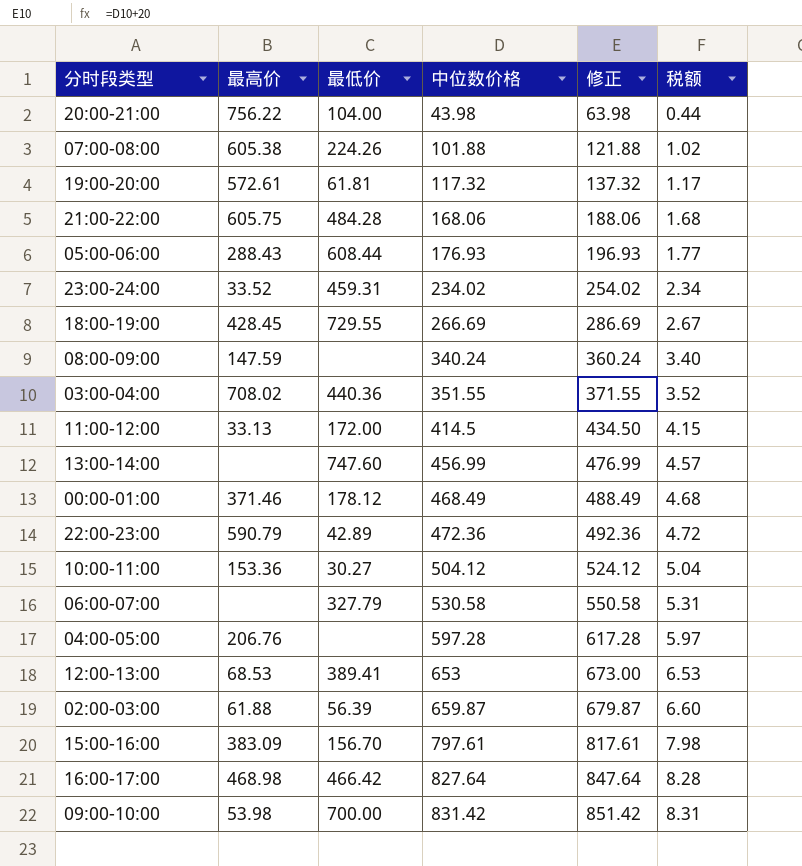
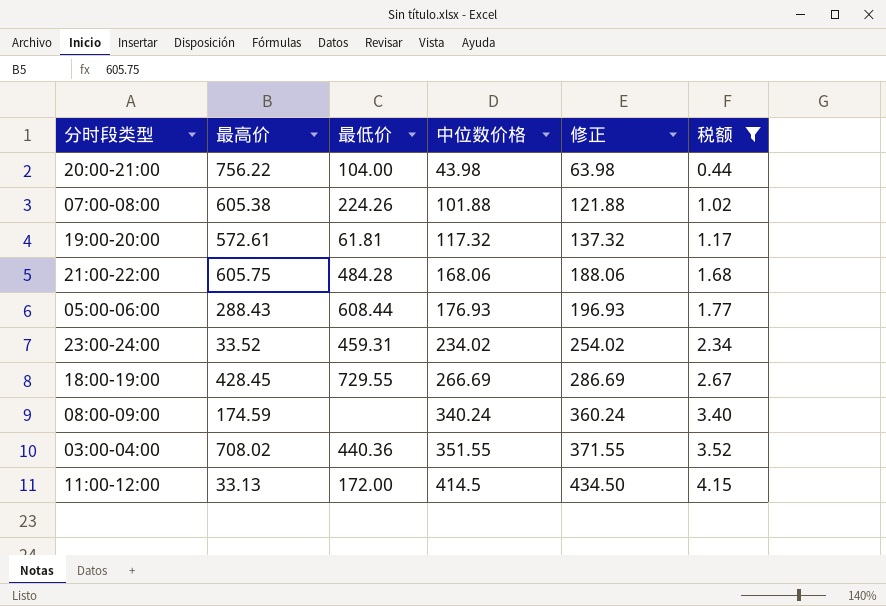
filter: none -> 税额 <= 4.15
08:00-09:00 | 最高价: 147.59 -> 174.59

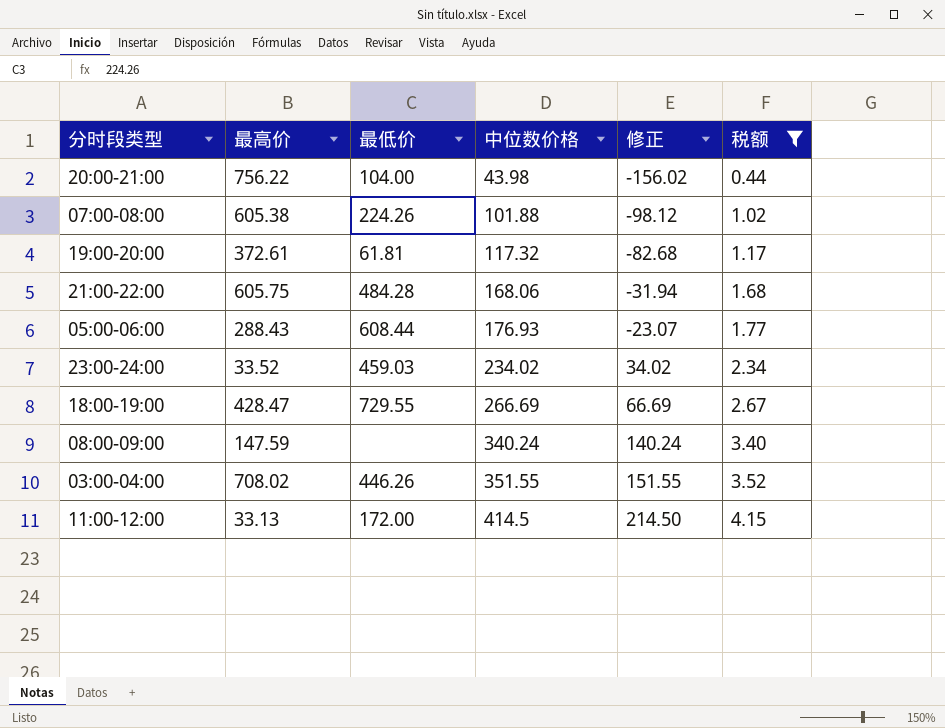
column 修正 | formula: [中位数价格] + 20 -> [中位数价格] - 200
19:00-20:00 | 最高价: 572.61 -> 372.61
23:00-24:00 | 最低价: 459.31 -> 459.03
18:00-19:00 | 最高价: 428.45 -> 428.47
08:00-09:00 | 最高价: 174.59 -> 147.59
03:00-04:00 | 最低价: 440.36 -> 446.26

